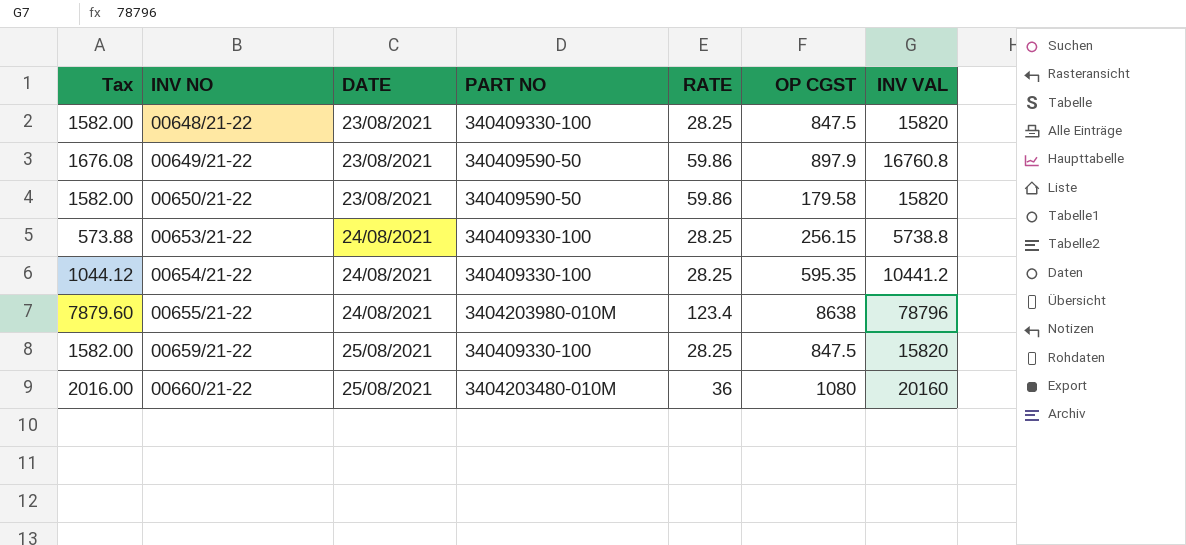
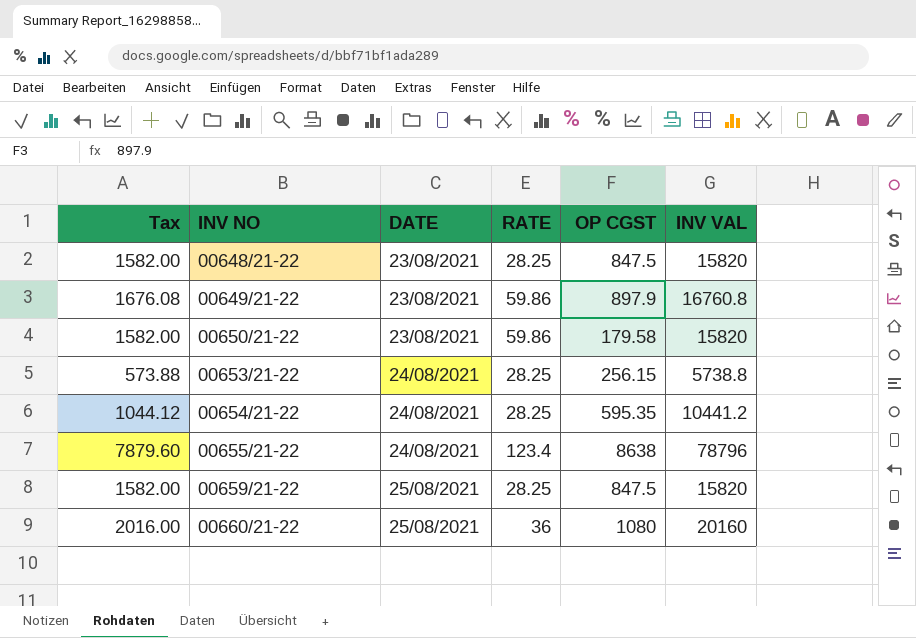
column PART NO | position: 4 -> none

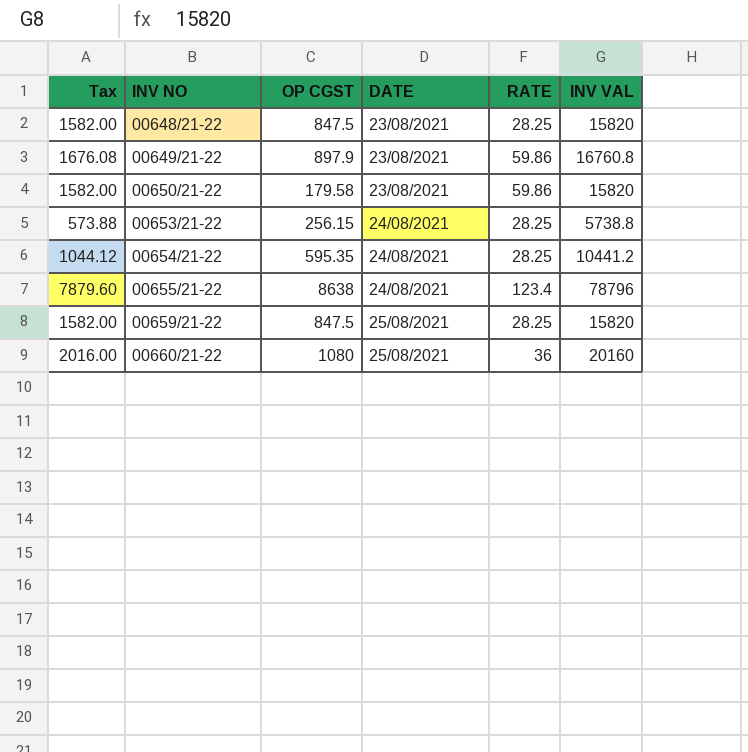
column OP CGST | position: 5 -> 3

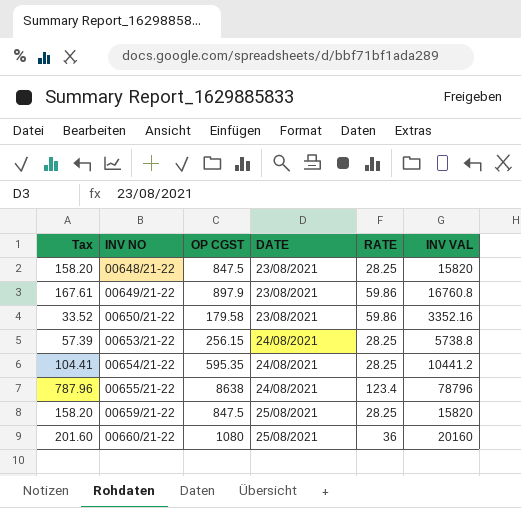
column Tax | formula: [INV VAL] * 0.1 -> [INV VAL] * 0.01
00650/21-22 | INV VAL: 15820 -> 3352.16

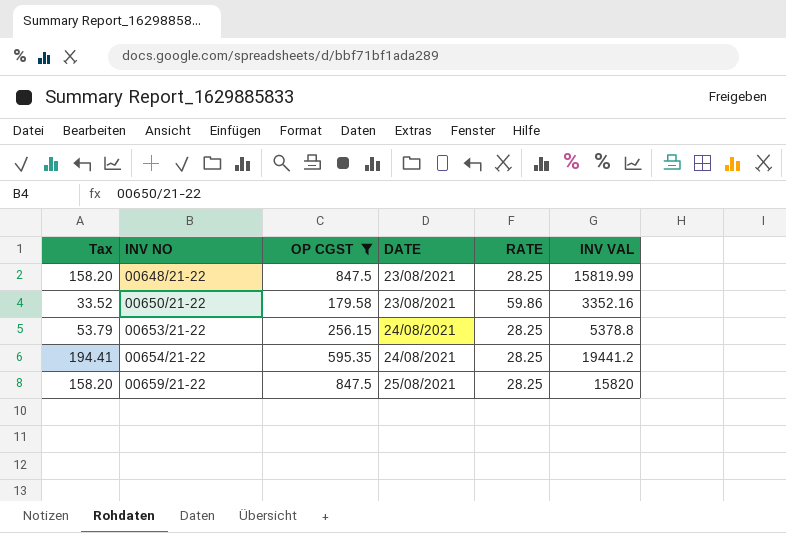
filter: none -> OP CGST <= 847.5
00648/21-22 | INV VAL: 15820 -> 15819.99
00653/21-22 | Tax: 57.39 -> 53.79
00653/21-22 | INV VAL: 5738.8 -> 5378.8
00654/21-22 | Tax: 104.41 -> 194.41
00654/21-22 | INV VAL: 10441.2 -> 19441.2

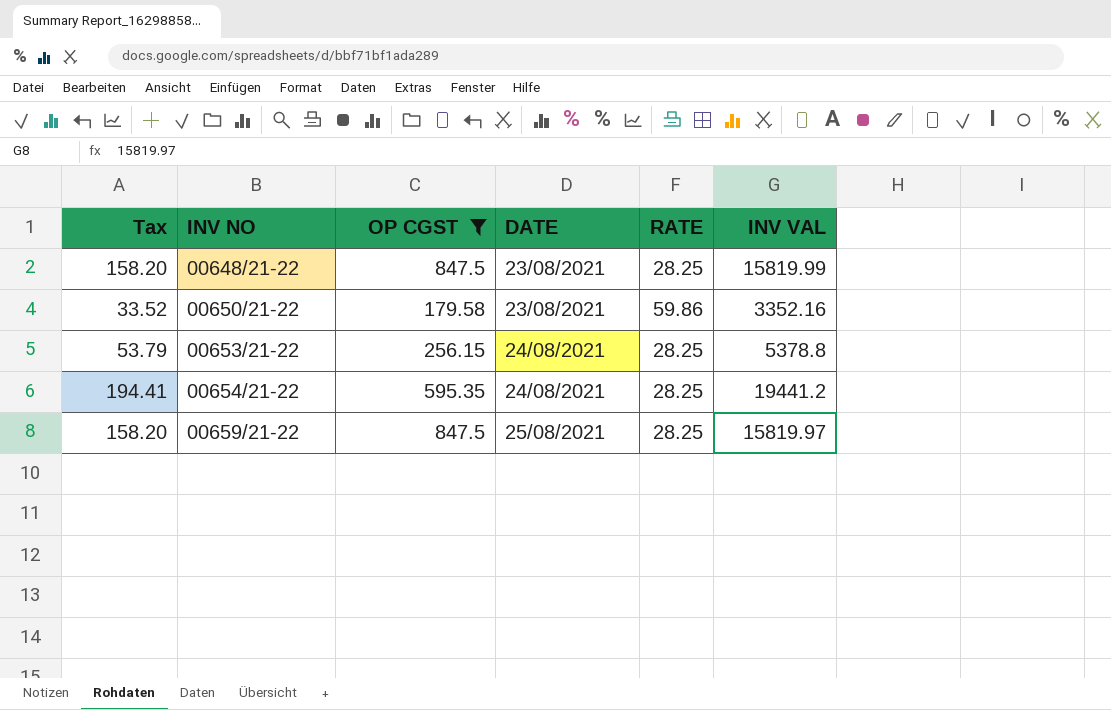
00659/21-22 | INV VAL: 15820 -> 15819.97

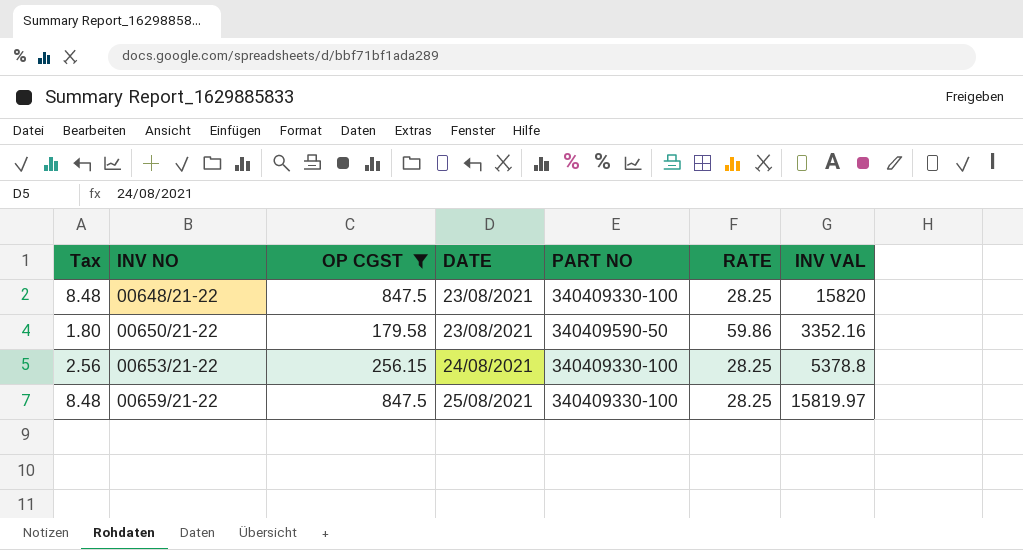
column Tax | formula: [INV VAL] * 0.01 -> [OP CGST] * 0.01
column PART NO | position: none -> 5
row 00654/21-22: 194.41 | 595.35 | 24/08/2021 | 28.25 | 19441.2 -> none
00648/21-22 | INV VAL: 15819.99 -> 15820

